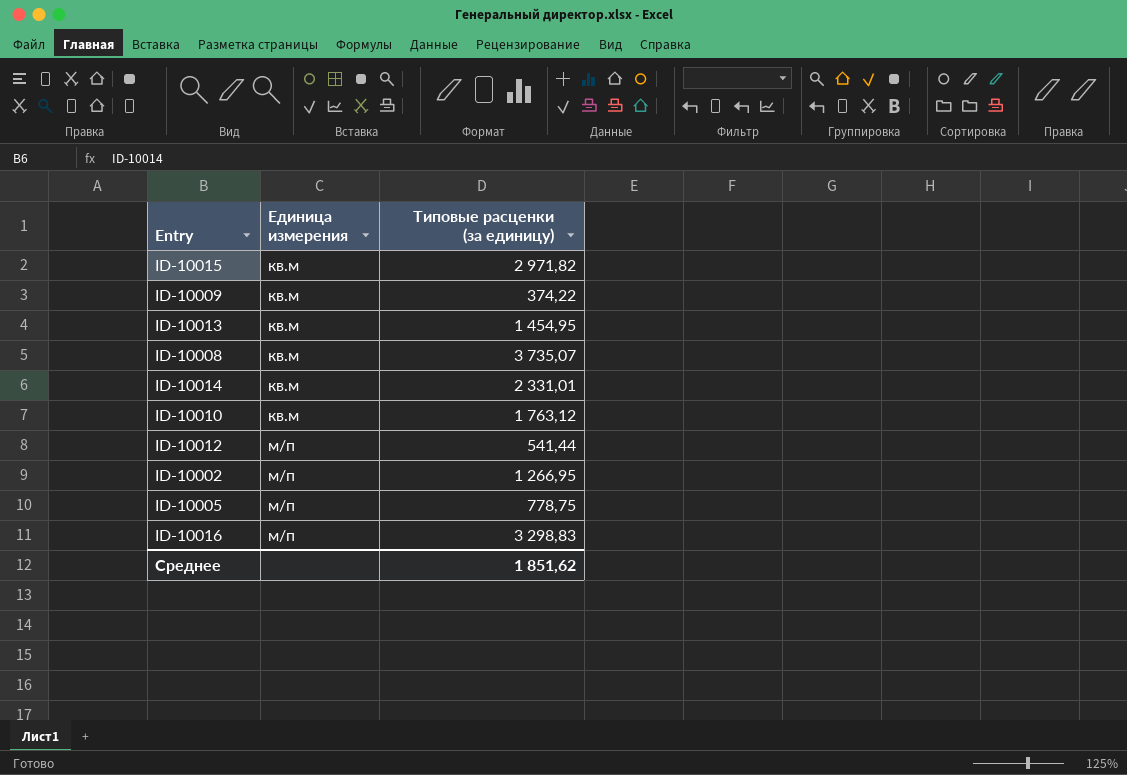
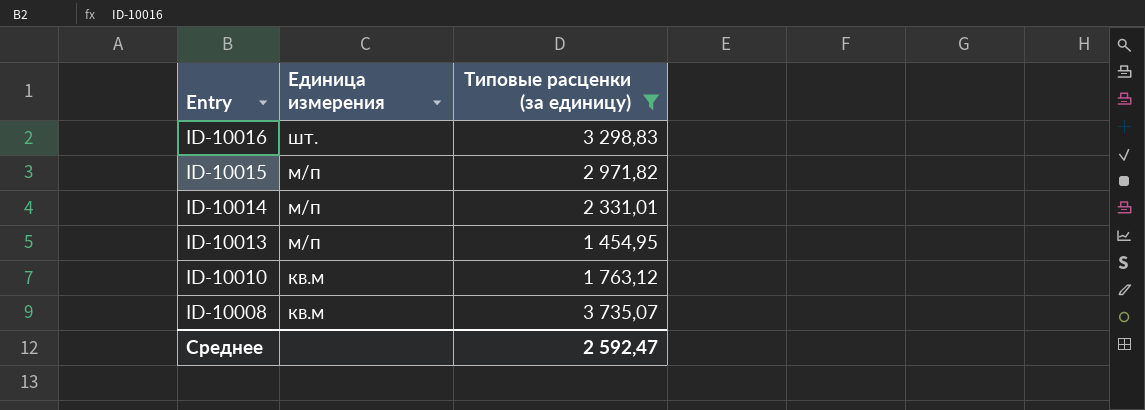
filter: none -> Типовые расценки (за единицу) >= 1 454,95
row order: Единица измерения ascending -> Entry descending
ID-10016 | Единица измерения: м/п -> шт.
ID-10015 | Единица измерения: кв.м -> м/п
ID-10014 | Единица измерения: кв.м -> м/п
ID-10013 | Единица измерения: кв.м -> м/п
Среднее | Типовые расценки (за единицу): 1 851,62 -> 2 592,47

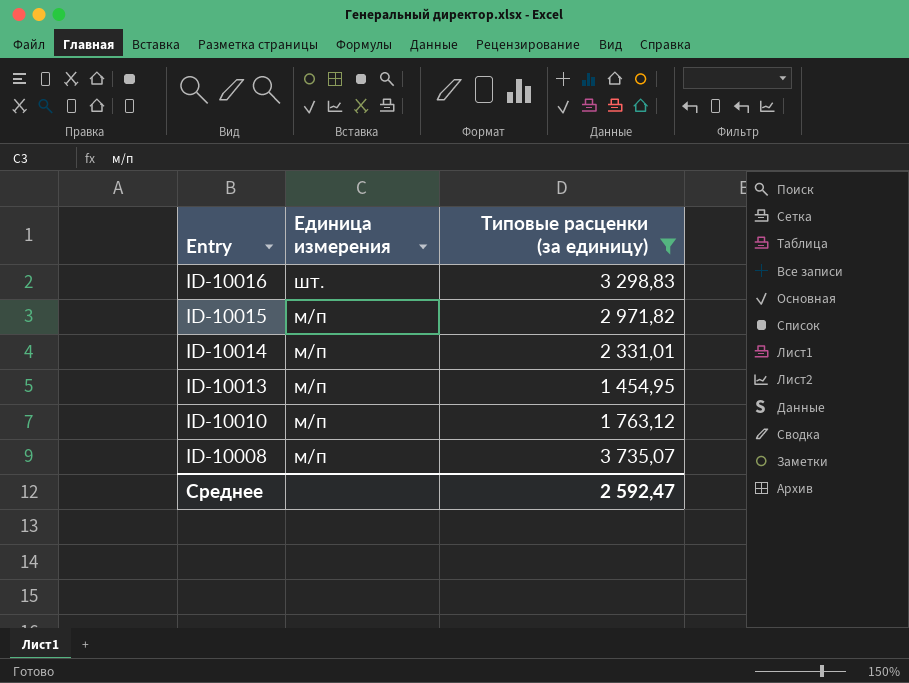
ID-10010 | Единица измерения: кв.м -> м/п
ID-10008 | Единица измерения: кв.м -> м/п

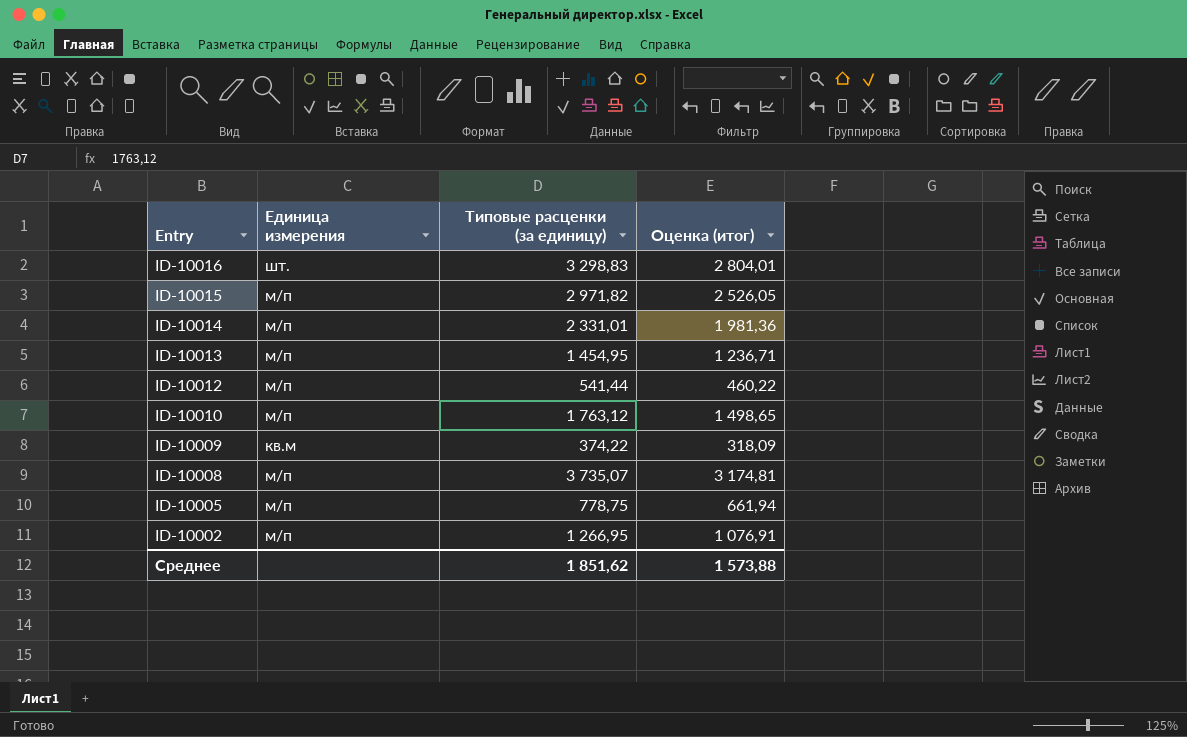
filter: Типовые расценки (за единицу) >= 1 454,95 -> none
column Оценка (итог) | formula: none -> [Типовые расценки (за единицу)] * 0,85
Среднее | Типовые расценки (за единицу): 2 592,47 -> 1 851,62

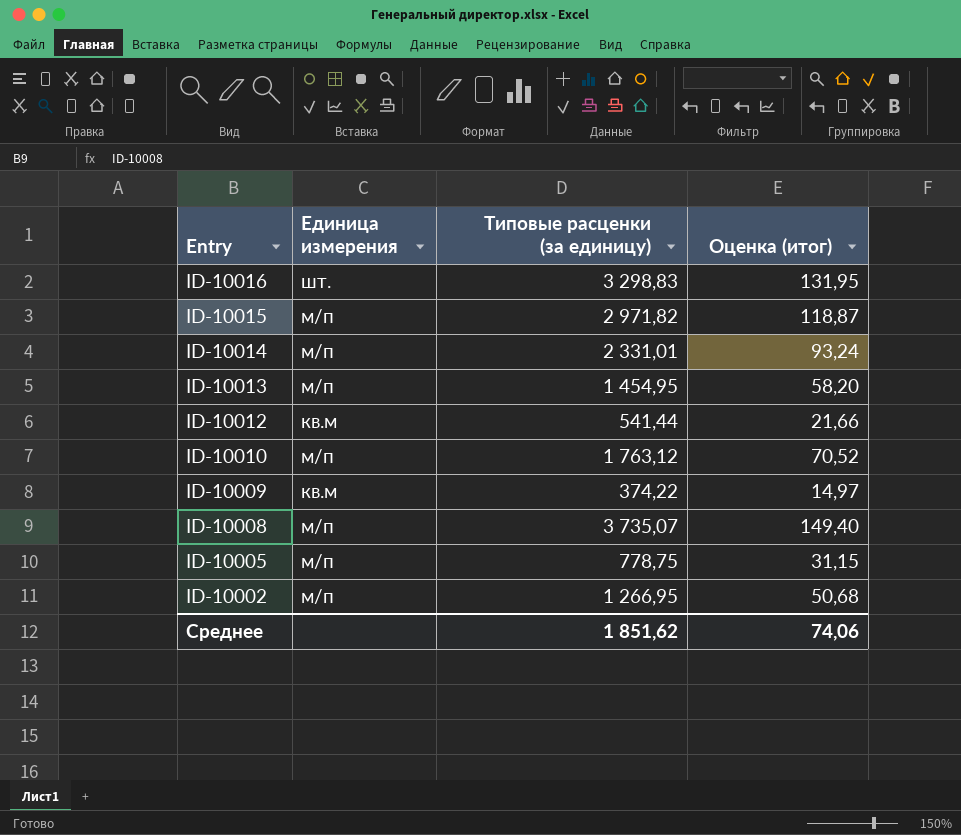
column Оценка (итог) | formula: [Типовые расценки (за единицу)] * 0,85 -> [Типовые расценки (за единицу)] * 0,04
ID-10012 | Единица измерения: м/п -> кв.м
Среднее | Оценка (итог): 1 573,88 -> 74,06

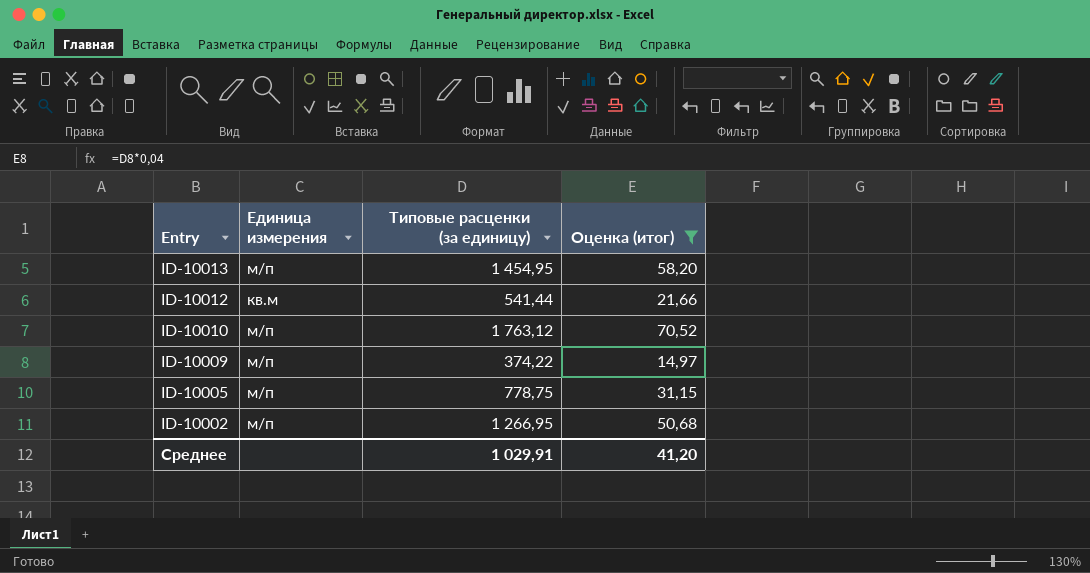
filter: none -> Оценка (итог) <= 70,52
ID-10009 | Единица измерения: кв.м -> м/п
Среднее | Типовые расценки (за единицу): 1 851,62 -> 1 029,91
Среднее | Оценка (итог): 74,06 -> 41,20

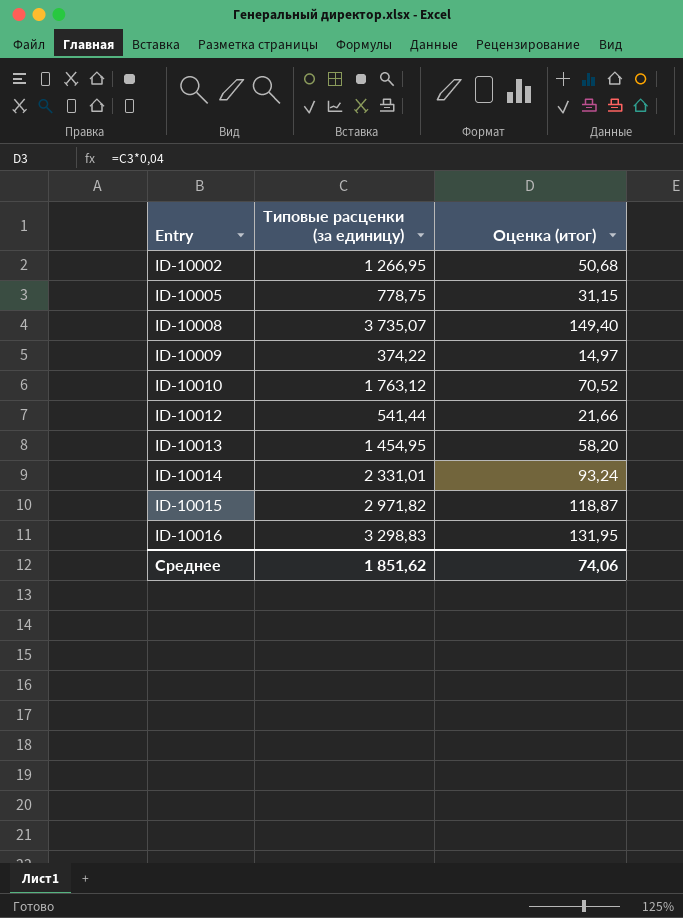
filter: Оценка (итог) <= 70,52 -> none
row order: Entry descending -> Entry ascending
column Единица измерения | position: 2 -> none
Среднее | Типовые расценки (за единицу): 1 029,91 -> 1 851,62
Среднее | Оценка (итог): 41,20 -> 74,06

